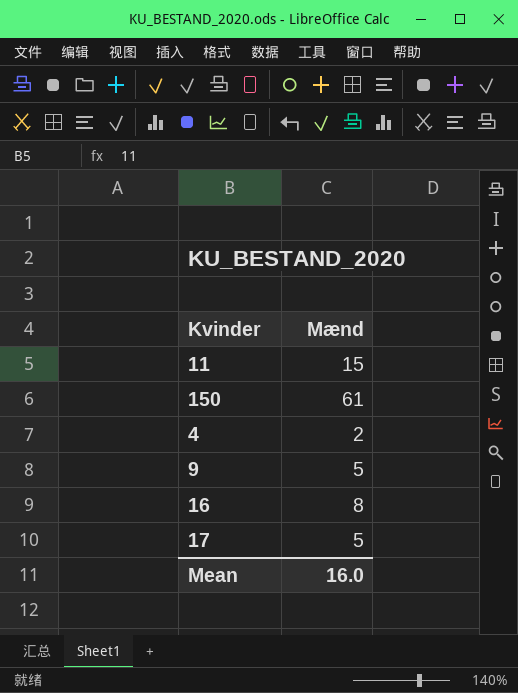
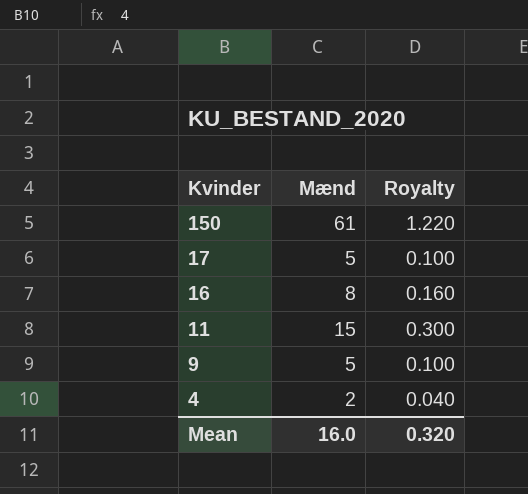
row order: none -> Kvinder descending
column Royalty | formula: none -> [Mænd] * 0.02

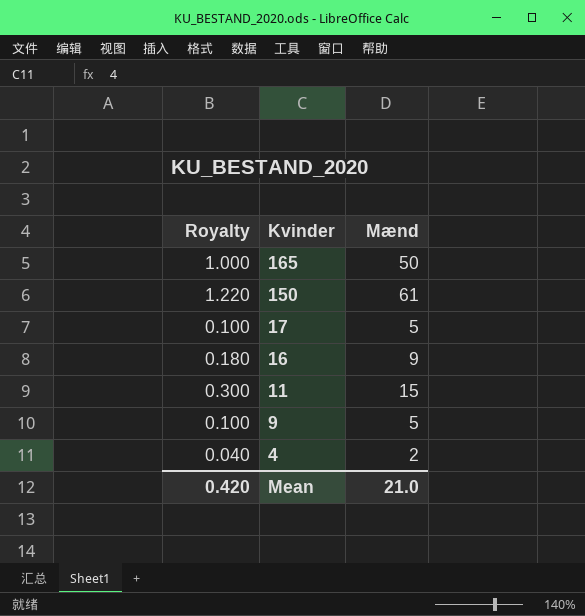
column Royalty | position: 3 -> 1
row 165: none -> 1.000 | 50
16 | Royalty: 0.160 -> 0.180
16 | Mænd: 8 -> 9
Mean | Royalty: 0.320 -> 0.420
Mean | Mænd: 16.0 -> 21.0

